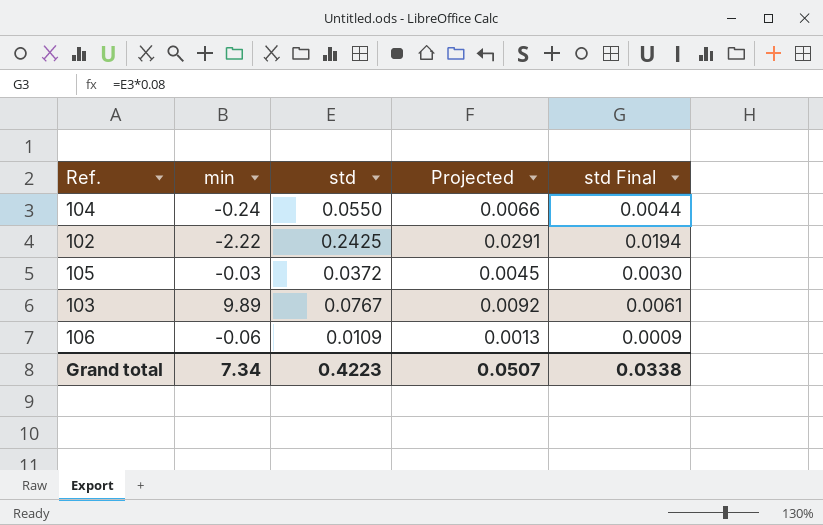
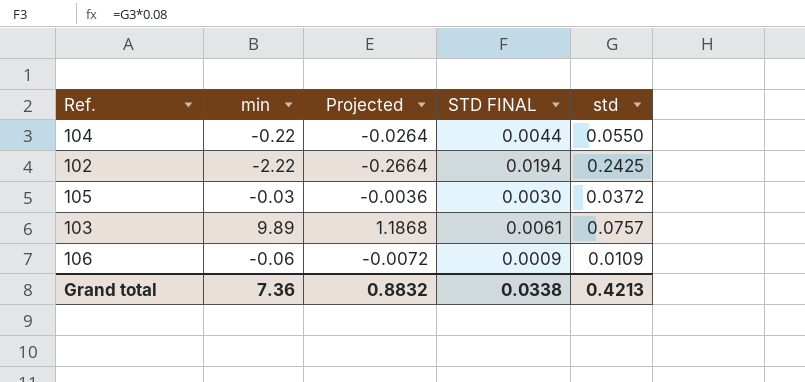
column Projected | formula: [std] * 0.12 -> [min] * 0.12
column name: std Final -> STD FINAL
column std | position: 3 -> 5
104 | min: -0.24 -> -0.22
103 | std: 0.0767 -> 0.0757
Grand total | min: 7.34 -> 7.36
Grand total | Projected: 0.0507 -> 0.8832
Grand total | std: 0.4223 -> 0.4213

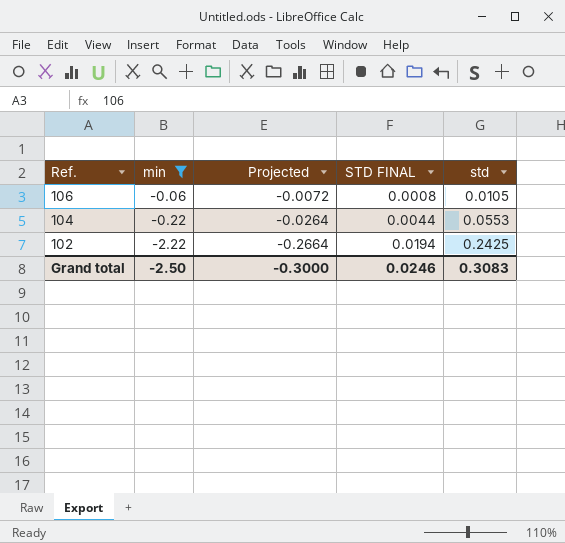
filter: none -> min <= -0.06
row order: none -> Ref. descending
106 | STD FINAL: 0.0009 -> 0.0008
106 | std: 0.0109 -> 0.0105
104 | std: 0.0550 -> 0.0553
Grand total | min: 7.36 -> -2.50
Grand total | Projected: 0.8832 -> -0.3000
Grand total | STD FINAL: 0.0338 -> 0.0246
Grand total | std: 0.4213 -> 0.3083

